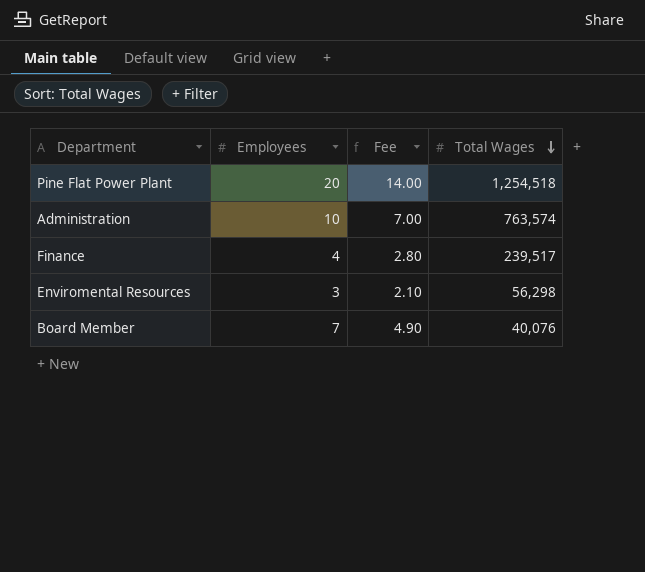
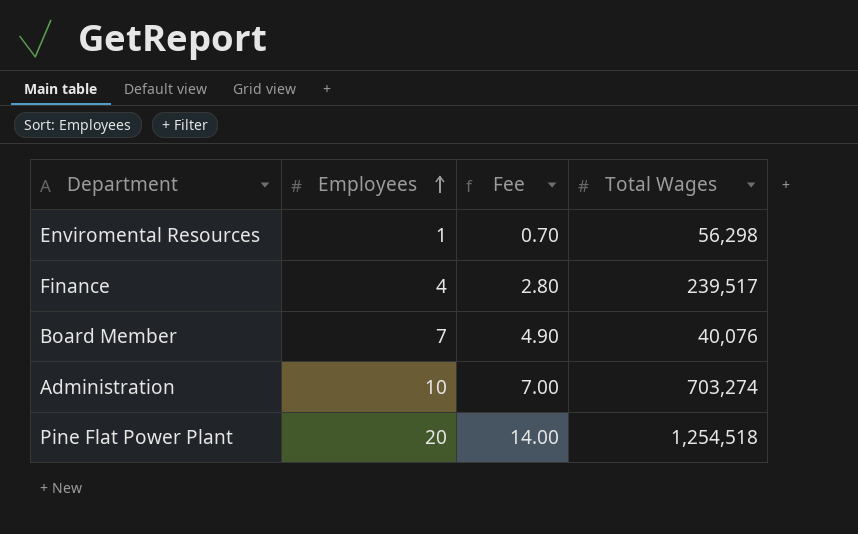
row order: Total Wages descending -> Employees ascending
Enviromental Resources | Employees: 3 -> 1
Enviromental Resources | Fee: 2.10 -> 0.70
Administration | Total Wages: 763,574 -> 703,274

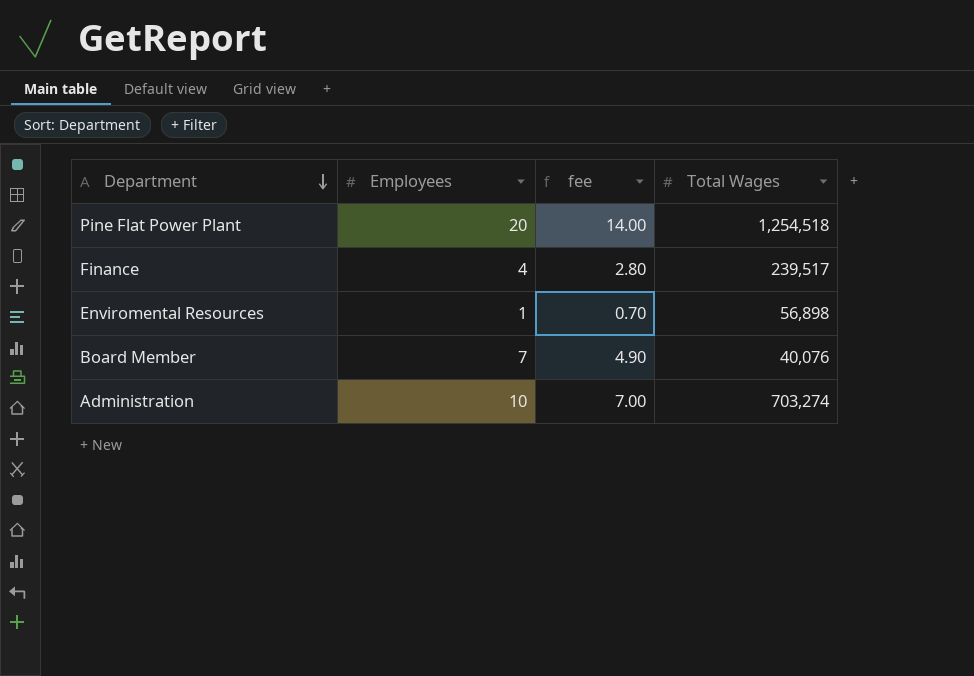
row order: Employees ascending -> Department descending
column name: Fee -> fee
Enviromental Resources | Total Wages: 56,298 -> 56,898

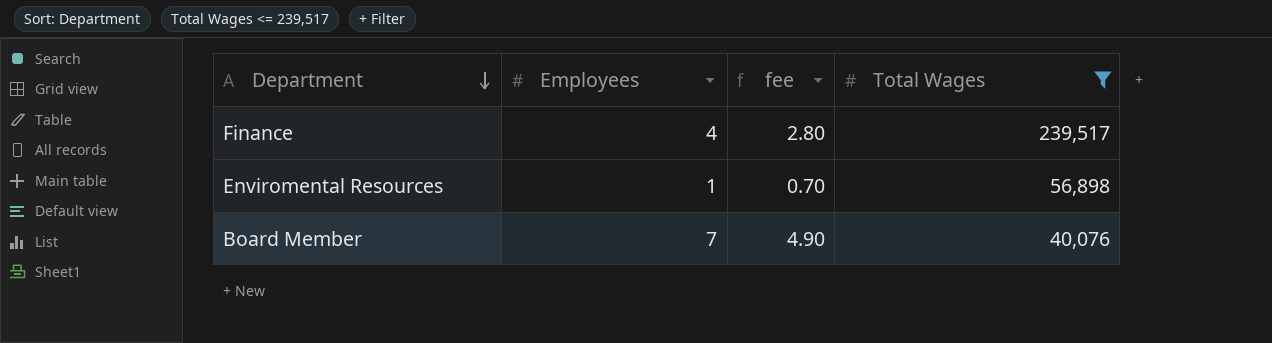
filter: none -> Total Wages <= 239,517

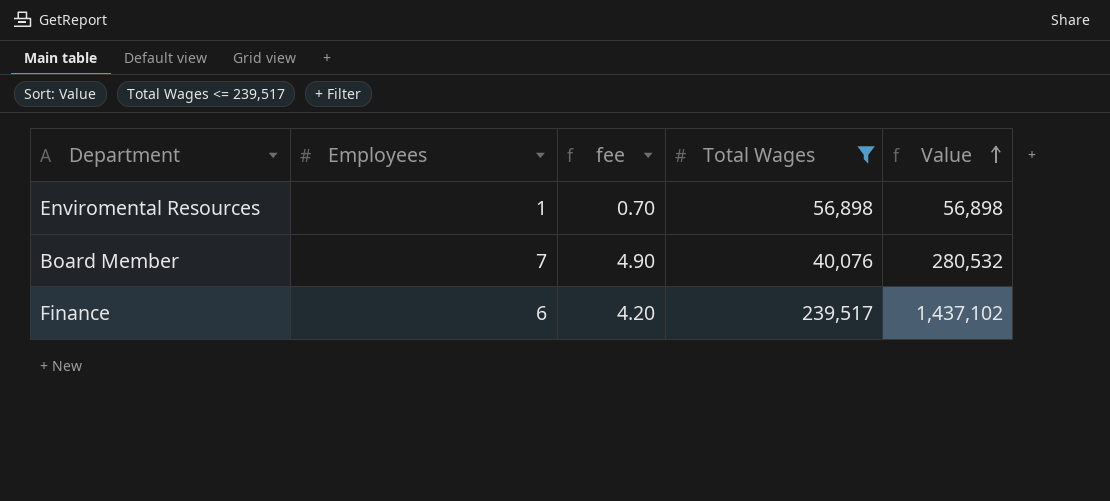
row order: Department descending -> Value ascending
column Value | formula: none -> [Employees] * [Total Wages]
Finance | Employees: 4 -> 6
Finance | fee: 2.80 -> 4.20

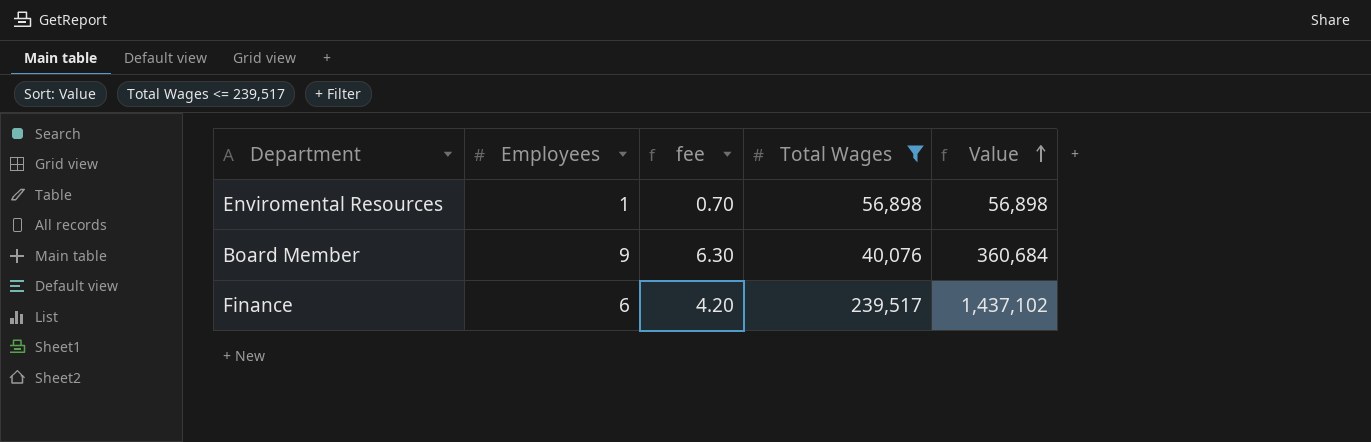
Board Member | Employees: 7 -> 9
Board Member | fee: 4.90 -> 6.30
Board Member | Value: 280,532 -> 360,684

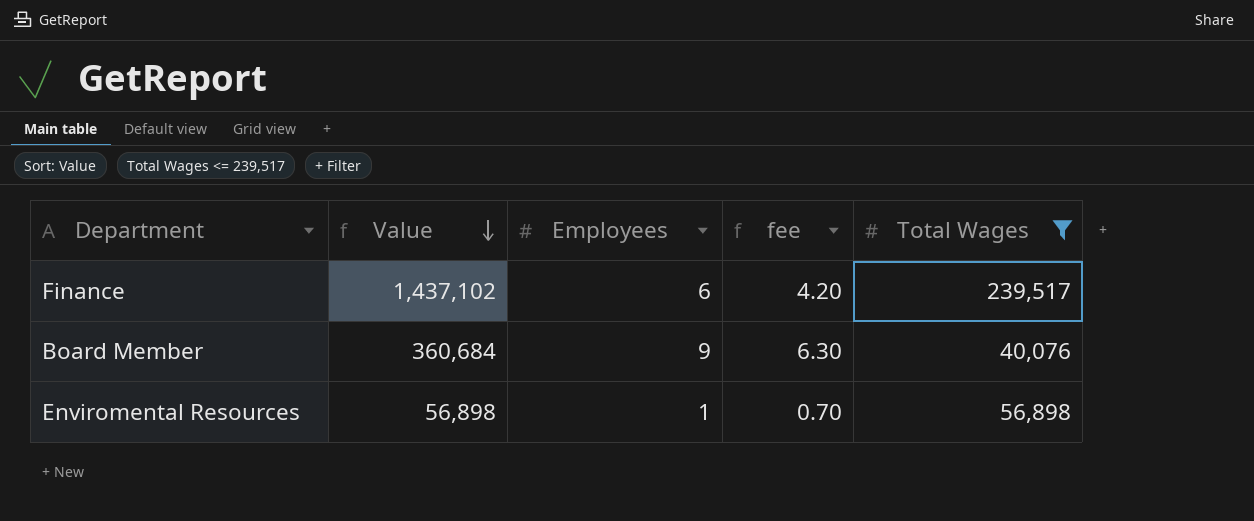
row order: Value ascending -> Value descending
column Value | position: 5 -> 2

